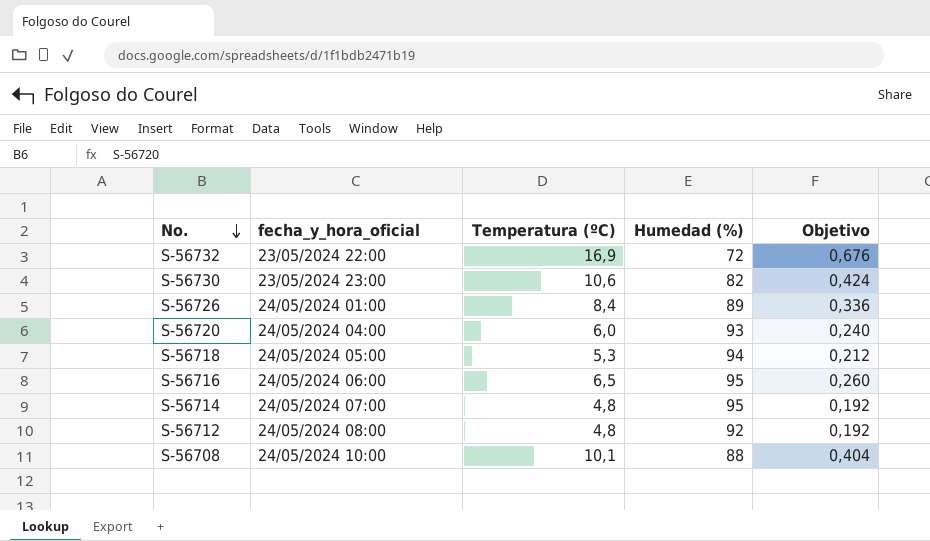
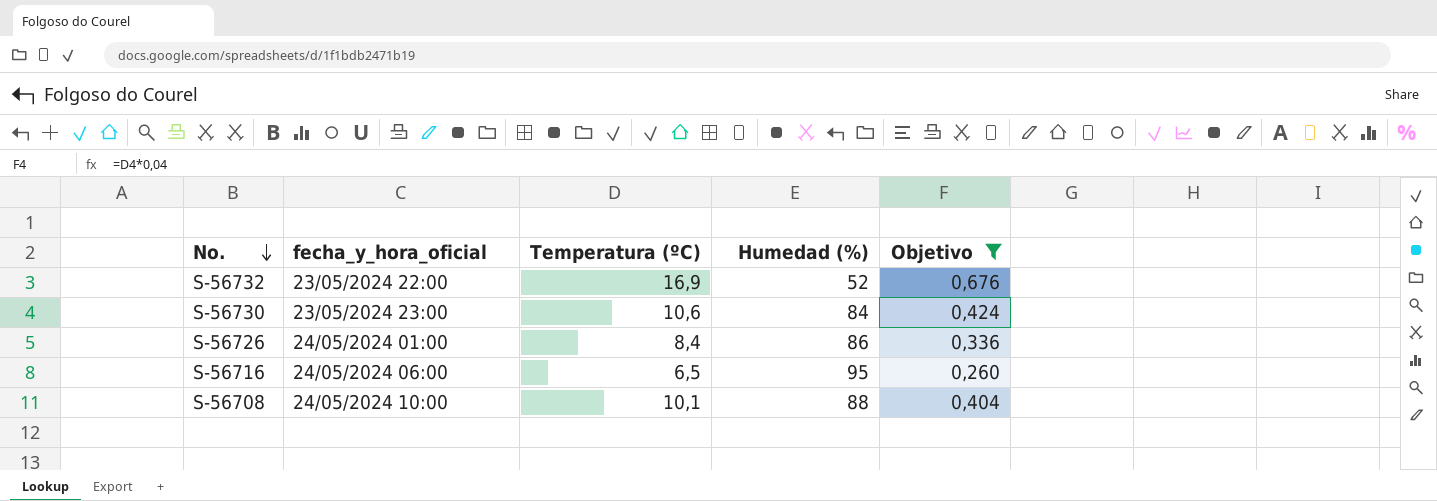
filter: none -> Objetivo >= 0,260
S-56732 | Humedad (%): 72 -> 52
S-56730 | Humedad (%): 82 -> 84
S-56726 | Humedad (%): 89 -> 86

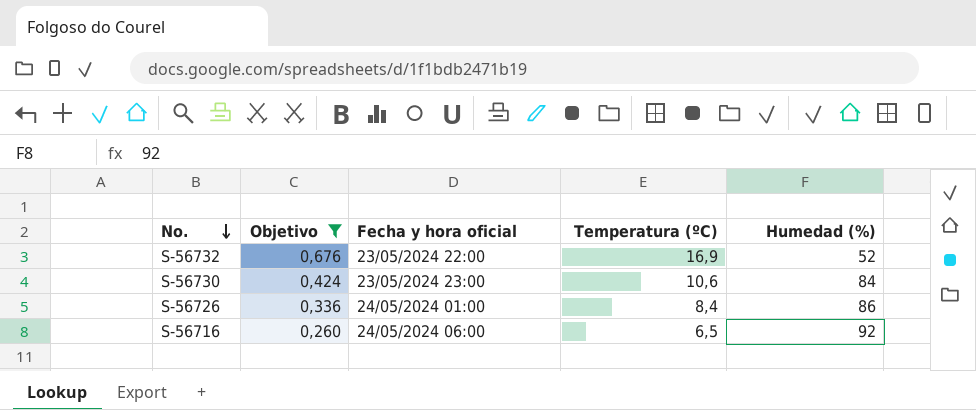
column Objetivo | position: 5 -> 2
column name: fecha_y_hora_oficial -> Fecha y hora oficial
row S-56708: 24/05/2024 10:00 | 10,1 | 88 | 0,404 -> none
S-56716 | Humedad (%): 95 -> 92

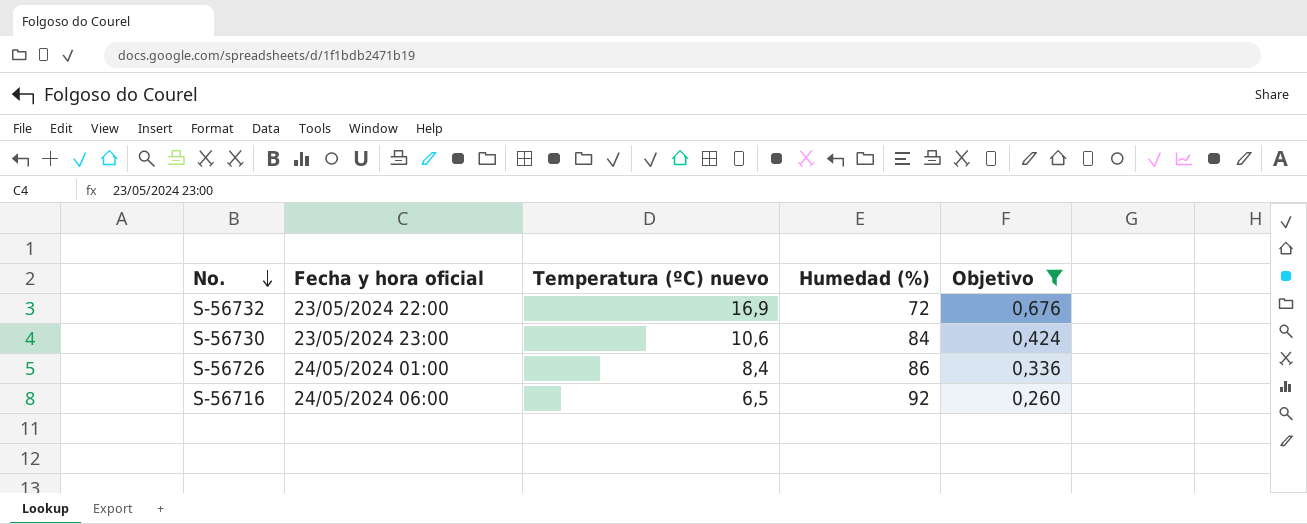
column name: Temperatura (ºC) -> Temperatura (ºC) nuevo
column Objetivo | position: 2 -> 5
S-56732 | Humedad (%): 52 -> 72

